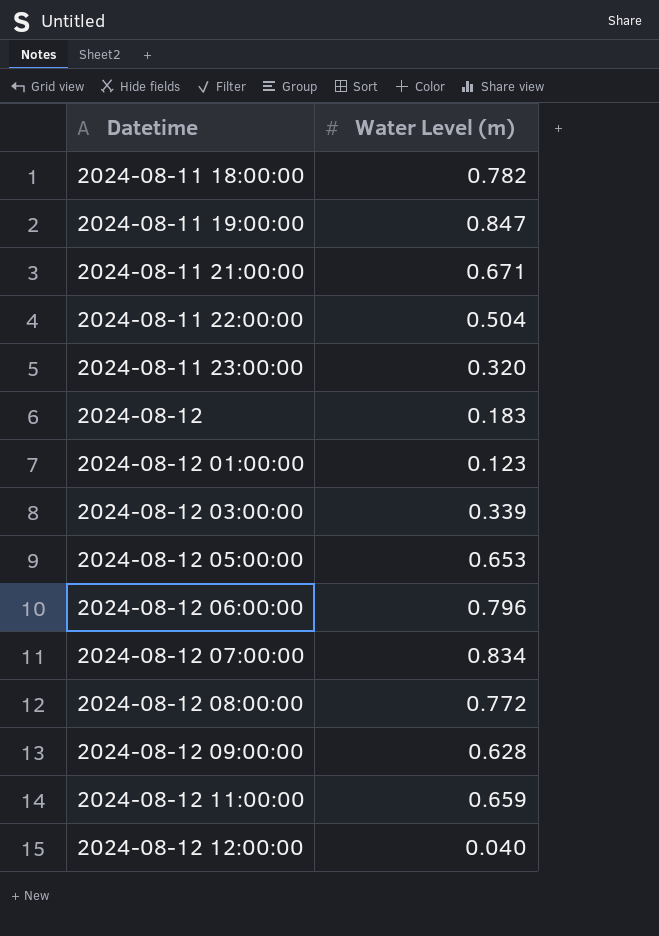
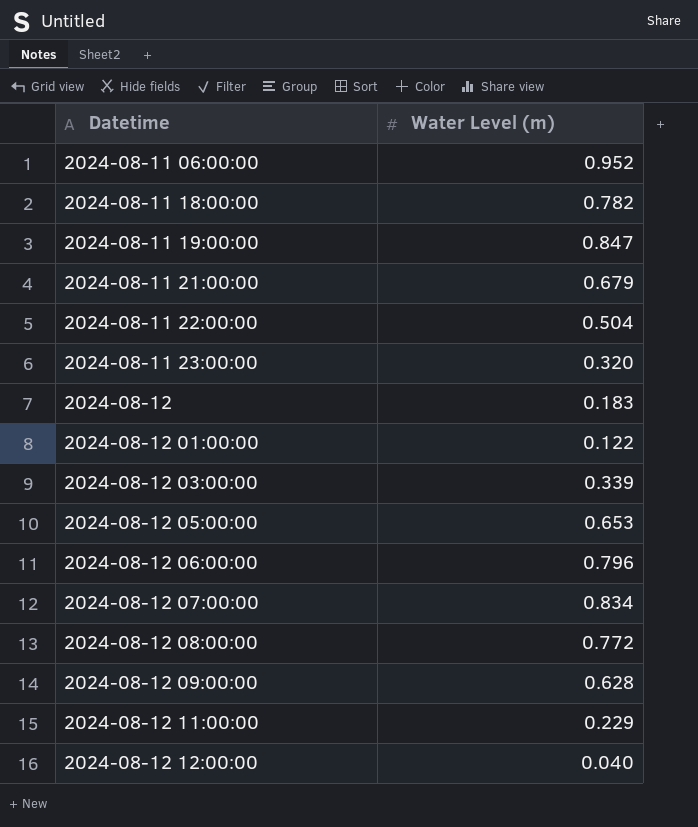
row 2024-08-11 06:00:00: none -> 0.952
2024-08-11 21:00:00 | Water Level (m): 0.671 -> 0.679
2024-08-12 01:00:00 | Water Level (m): 0.123 -> 0.122
2024-08-12 11:00:00 | Water Level (m): 0.659 -> 0.229

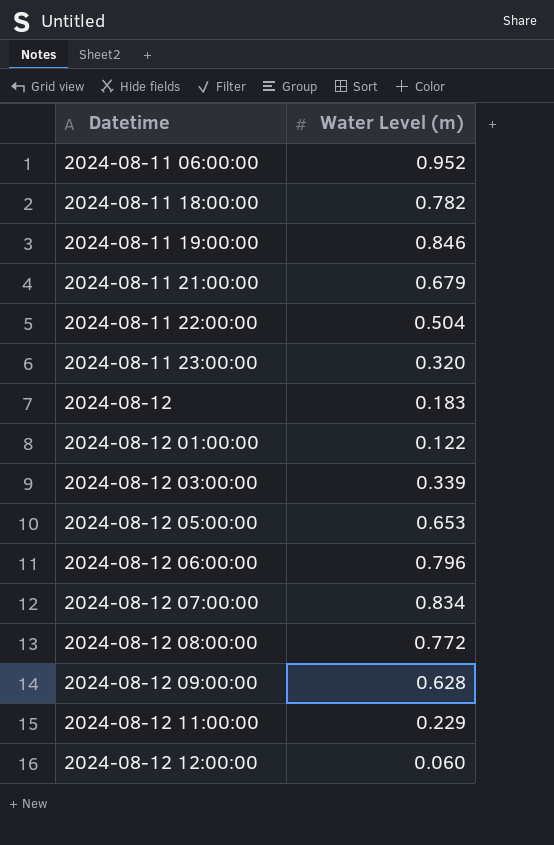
2024-08-11 19:00:00 | Water Level (m): 0.847 -> 0.846
2024-08-12 12:00:00 | Water Level (m): 0.040 -> 0.060

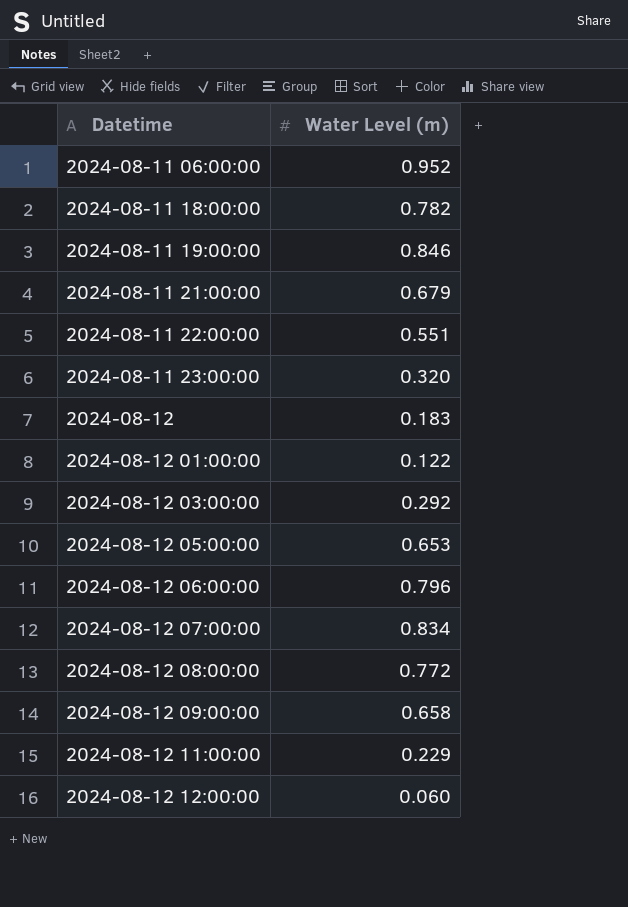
2024-08-11 22:00:00 | Water Level (m): 0.504 -> 0.551
2024-08-12 03:00:00 | Water Level (m): 0.339 -> 0.292
2024-08-12 09:00:00 | Water Level (m): 0.628 -> 0.658

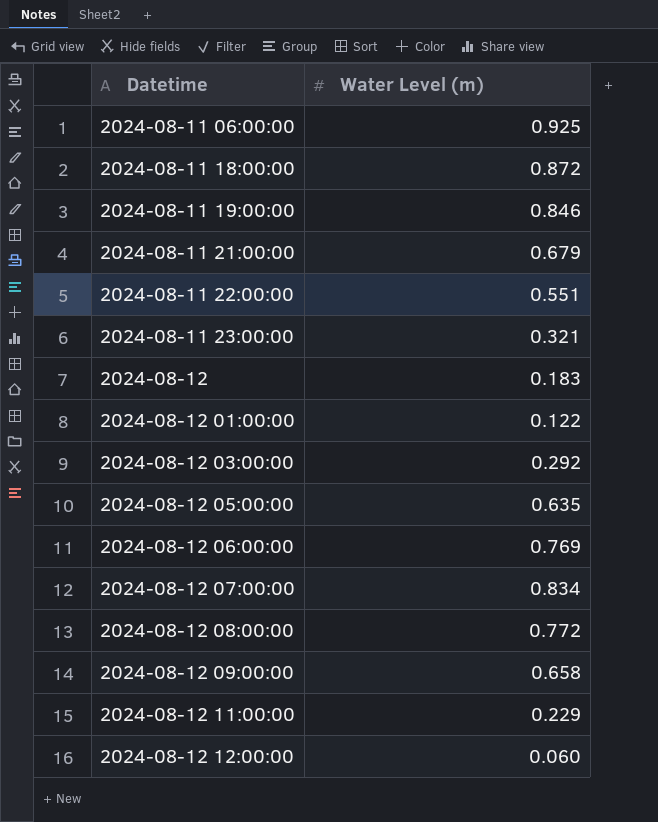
2024-08-11 06:00:00 | Water Level (m): 0.952 -> 0.925
2024-08-11 18:00:00 | Water Level (m): 0.782 -> 0.872
2024-08-11 23:00:00 | Water Level (m): 0.320 -> 0.321
2024-08-12 05:00:00 | Water Level (m): 0.653 -> 0.635
2024-08-12 06:00:00 | Water Level (m): 0.796 -> 0.769

